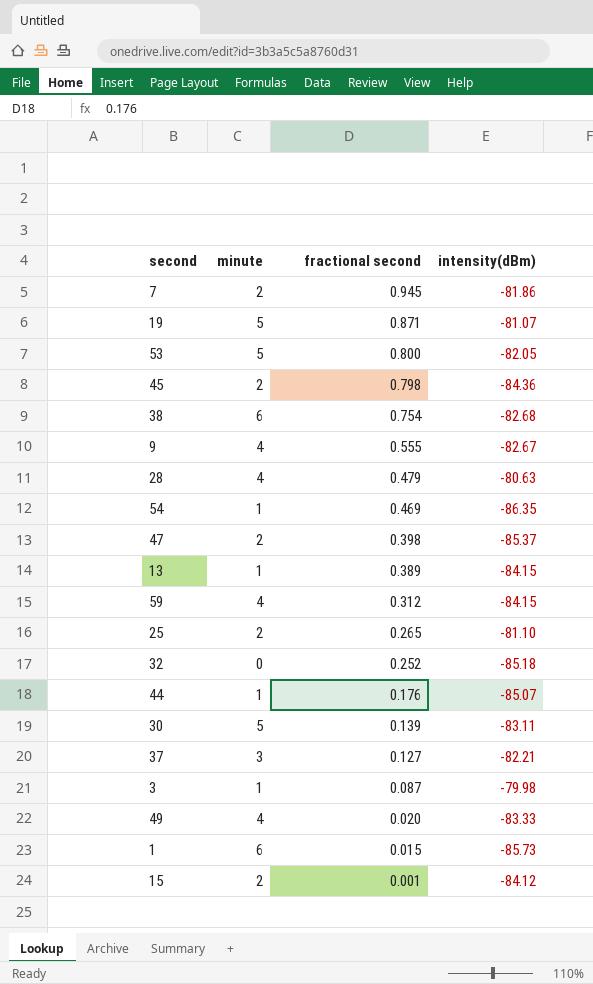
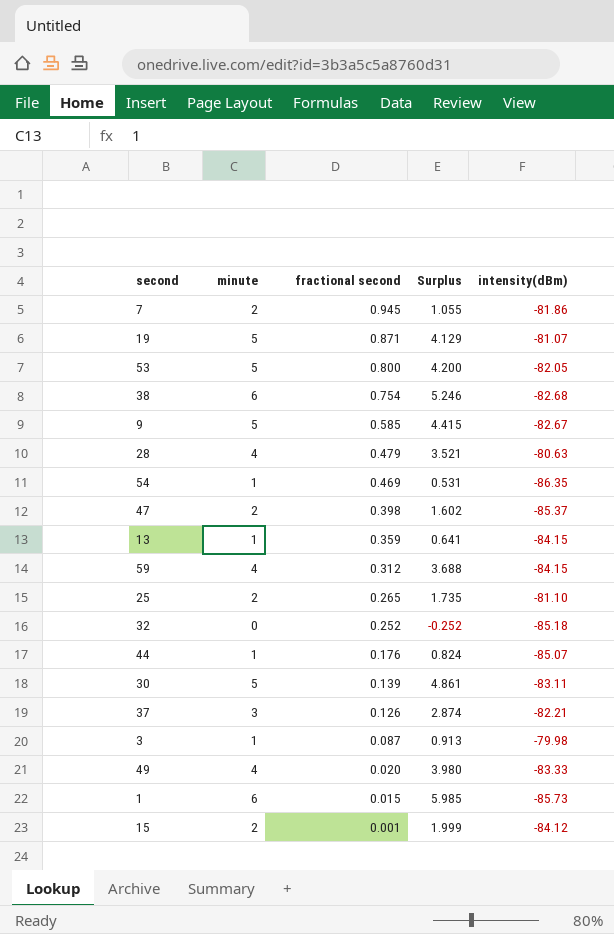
column Surplus | formula: none -> [minute] - [fractional second]
row 45: 2 | 0.798 | -84.36 -> none
9 | minute: 4 -> 5
9 | fractional second: 0.555 -> 0.585
13 | fractional second: 0.389 -> 0.359
37 | fractional second: 0.127 -> 0.126

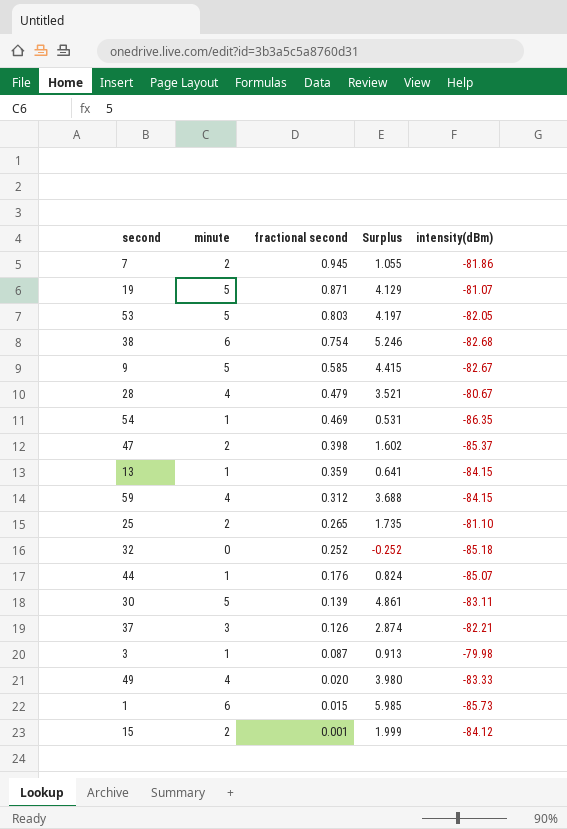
53 | fractional second: 0.800 -> 0.803
53 | Surplus: 4.200 -> 4.197
28 | intensity(dBm): -80.63 -> -80.67

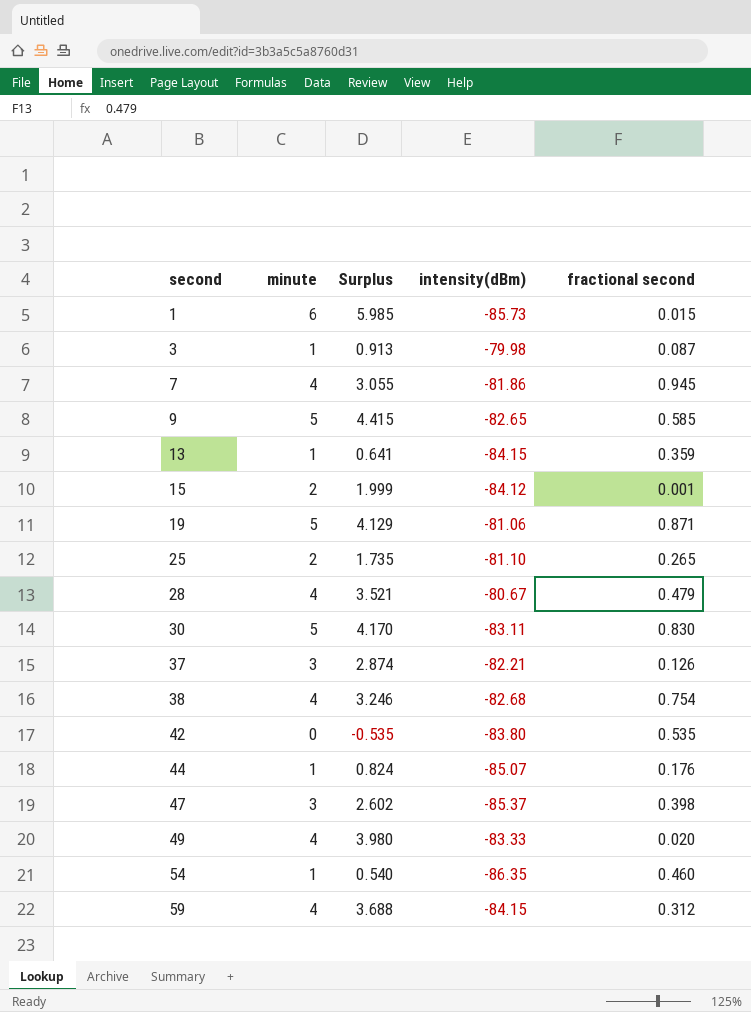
row order: fractional second descending -> second ascending
column fractional second | position: 3 -> 5
row 53: 5 | 0.803 | 4.197 | -82.05 -> none
row 32: 0 | 0.252 | -0.252 | -85.18 -> none
7 | minute: 2 -> 4
7 | Surplus: 1.055 -> 3.055
9 | intensity(dBm): -82.67 -> -82.65
19 | intensity(dBm): -81.07 -> -81.06
30 | Surplus: 4.861 -> 4.170
30 | fractional second: 0.139 -> 0.830
38 | minute: 6 -> 4
38 | Surplus: 5.246 -> 3.246
row 42: none -> 0 | -0.535 | -83.80 | 0.535
47 | minute: 2 -> 3
47 | Surplus: 1.602 -> 2.602
54 | Surplus: 0.531 -> 0.540
54 | fractional second: 0.469 -> 0.460

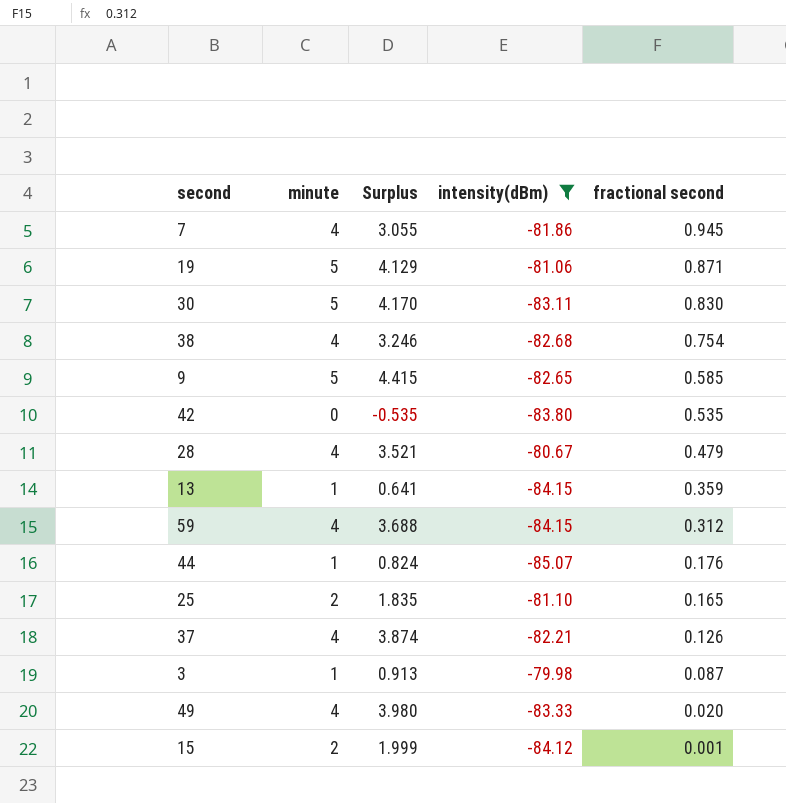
filter: none -> intensity(dBm) >= -85.07
row order: second ascending -> fractional second descending
25 | Surplus: 1.735 -> 1.835
25 | fractional second: 0.265 -> 0.165
37 | minute: 3 -> 4
37 | Surplus: 2.874 -> 3.874

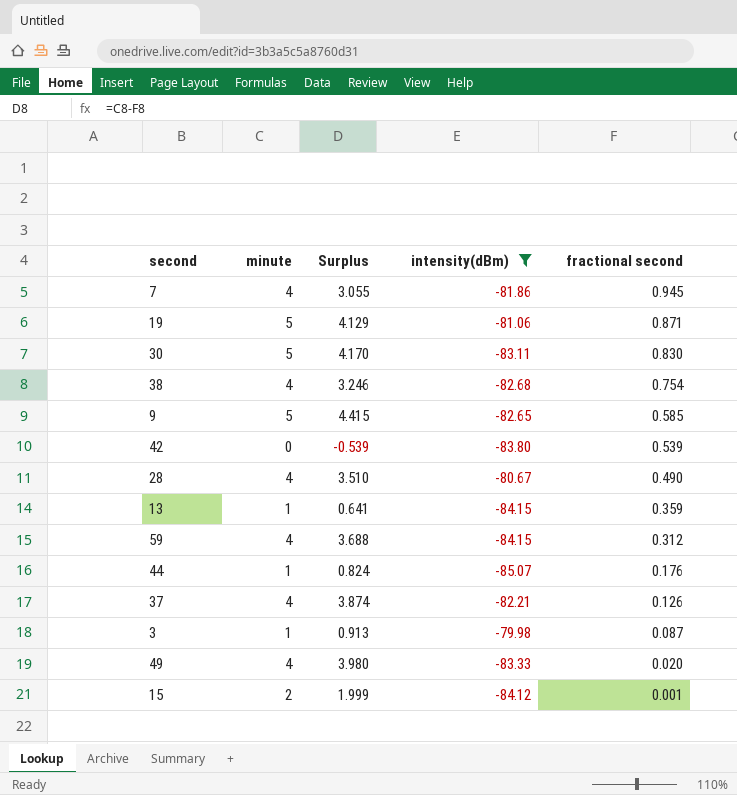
row 25: 2 | 1.835 | -81.10 | 0.165 -> none
42 | Surplus: -0.535 -> -0.539
42 | fractional second: 0.535 -> 0.539
28 | Surplus: 3.521 -> 3.510
28 | fractional second: 0.479 -> 0.490

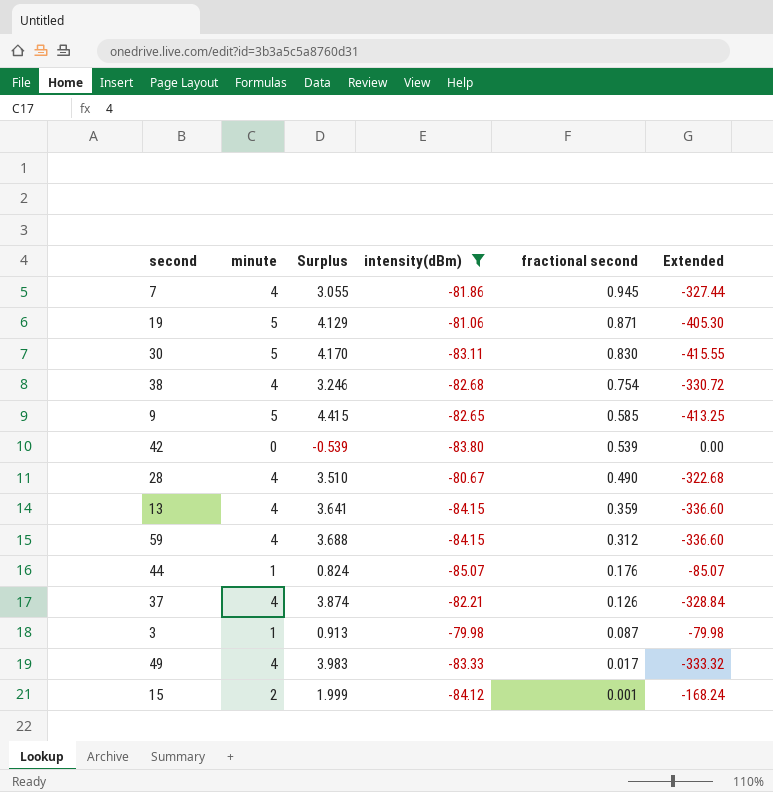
column Extended | formula: none -> [minute] * [intensity(dBm)]
13 | minute: 1 -> 4
13 | Surplus: 0.641 -> 3.641
49 | Surplus: 3.980 -> 3.983
49 | fractional second: 0.020 -> 0.017

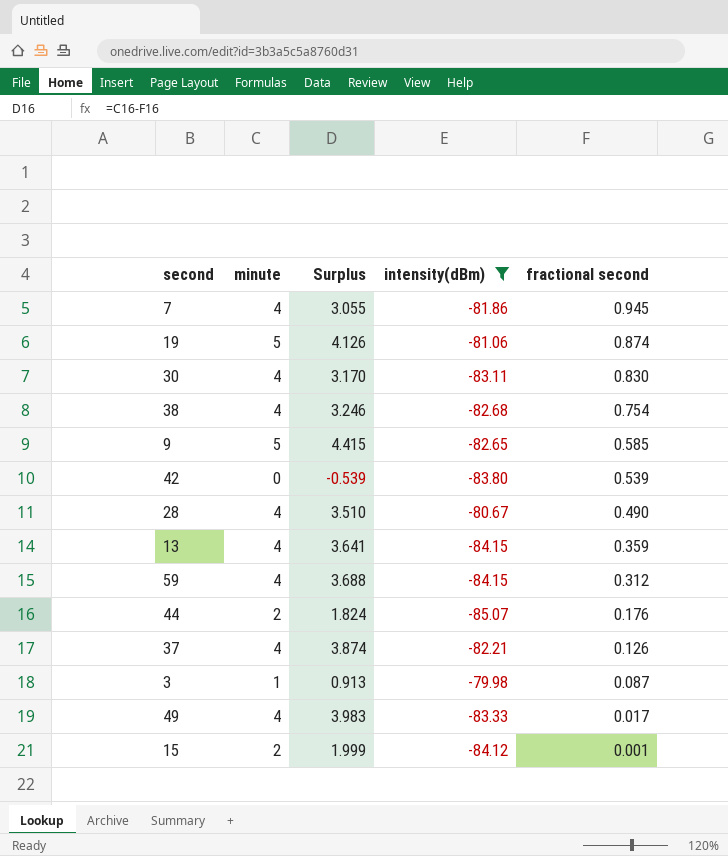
column Extended | formula: [minute] * [intensity(dBm)] -> none
19 | Surplus: 4.129 -> 4.126
19 | fractional second: 0.871 -> 0.874
30 | minute: 5 -> 4
30 | Surplus: 4.170 -> 3.170
44 | minute: 1 -> 2
44 | Surplus: 0.824 -> 1.824

